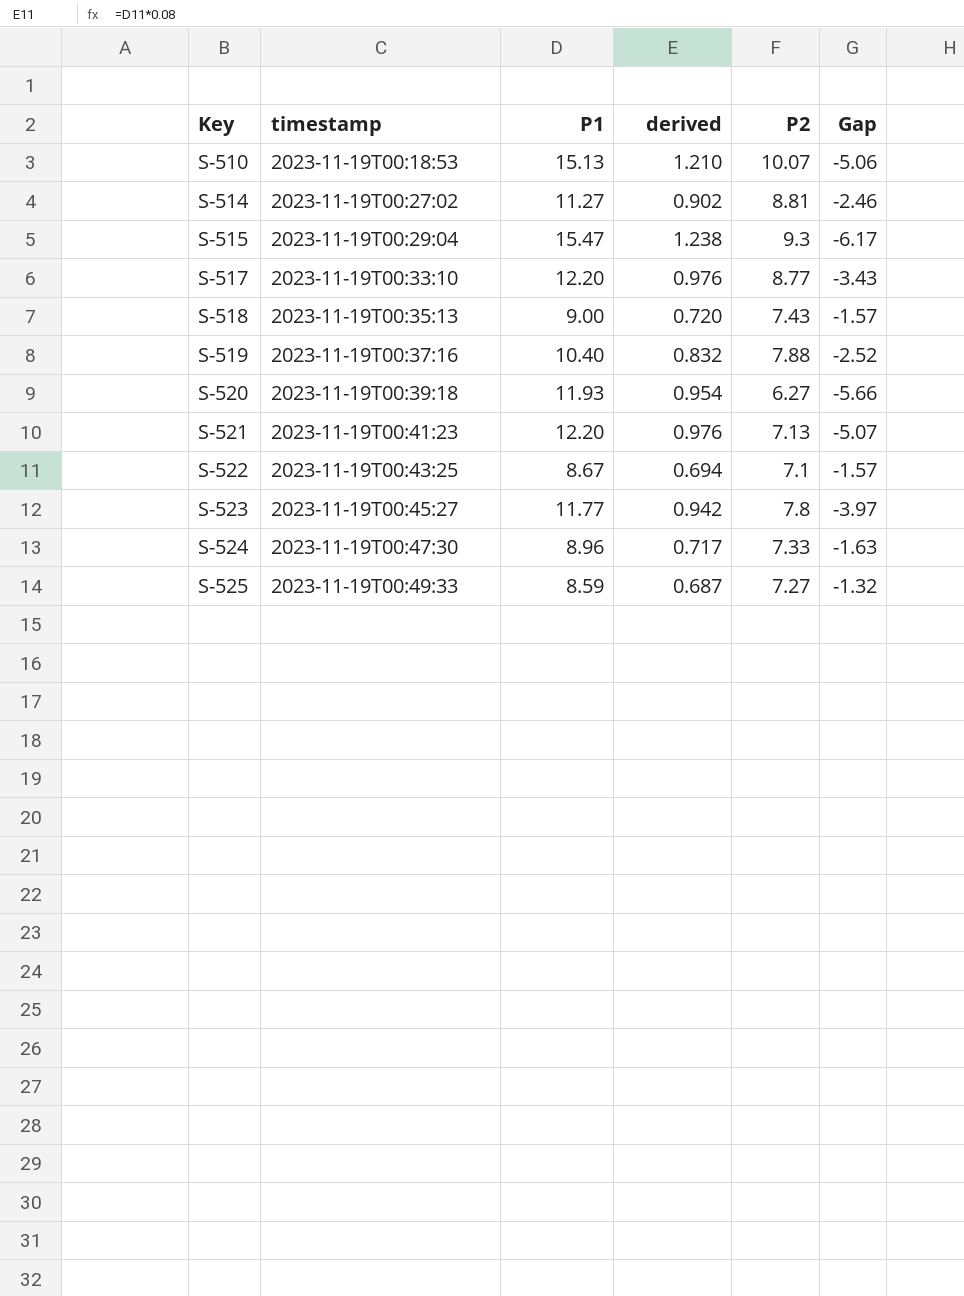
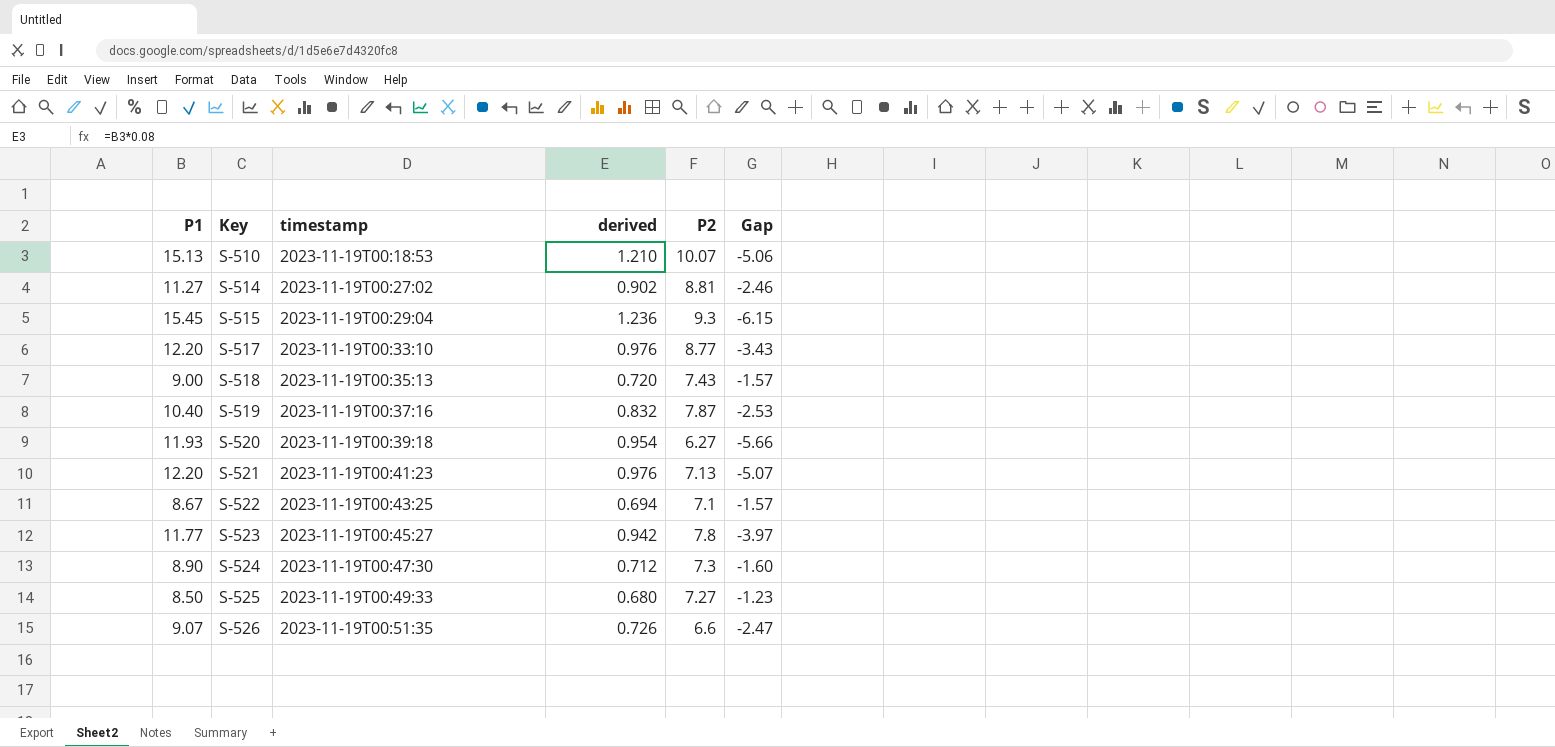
column P1 | position: 3 -> 1
S-515 | P1: 15.47 -> 15.45
S-515 | derived: 1.238 -> 1.236
S-515 | Gap: -6.17 -> -6.15
S-519 | P2: 7.88 -> 7.87
S-519 | Gap: -2.52 -> -2.53
S-524 | P1: 8.96 -> 8.90
S-524 | derived: 0.717 -> 0.712
S-524 | P2: 7.33 -> 7.3
S-524 | Gap: -1.63 -> -1.60
S-525 | P1: 8.59 -> 8.50
S-525 | derived: 0.687 -> 0.680
S-525 | Gap: -1.32 -> -1.23
row S-526: none -> 9.07 | 2023-11-19T00:51:35 | 0.726 | 6.6 | -2.47

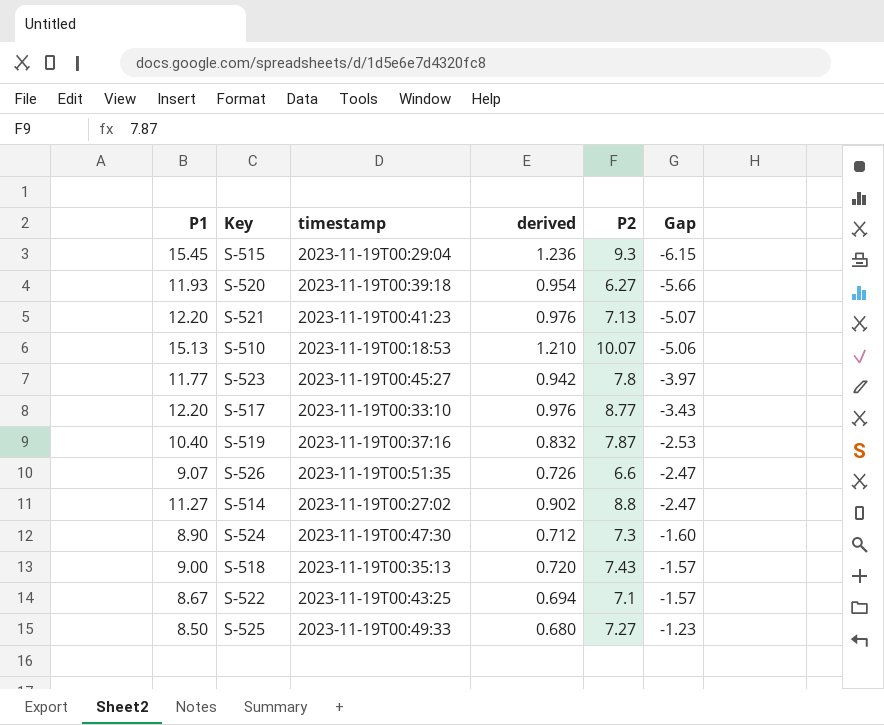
row order: Key ascending -> Gap ascending
S-514 | P2: 8.81 -> 8.8
S-514 | Gap: -2.46 -> -2.47

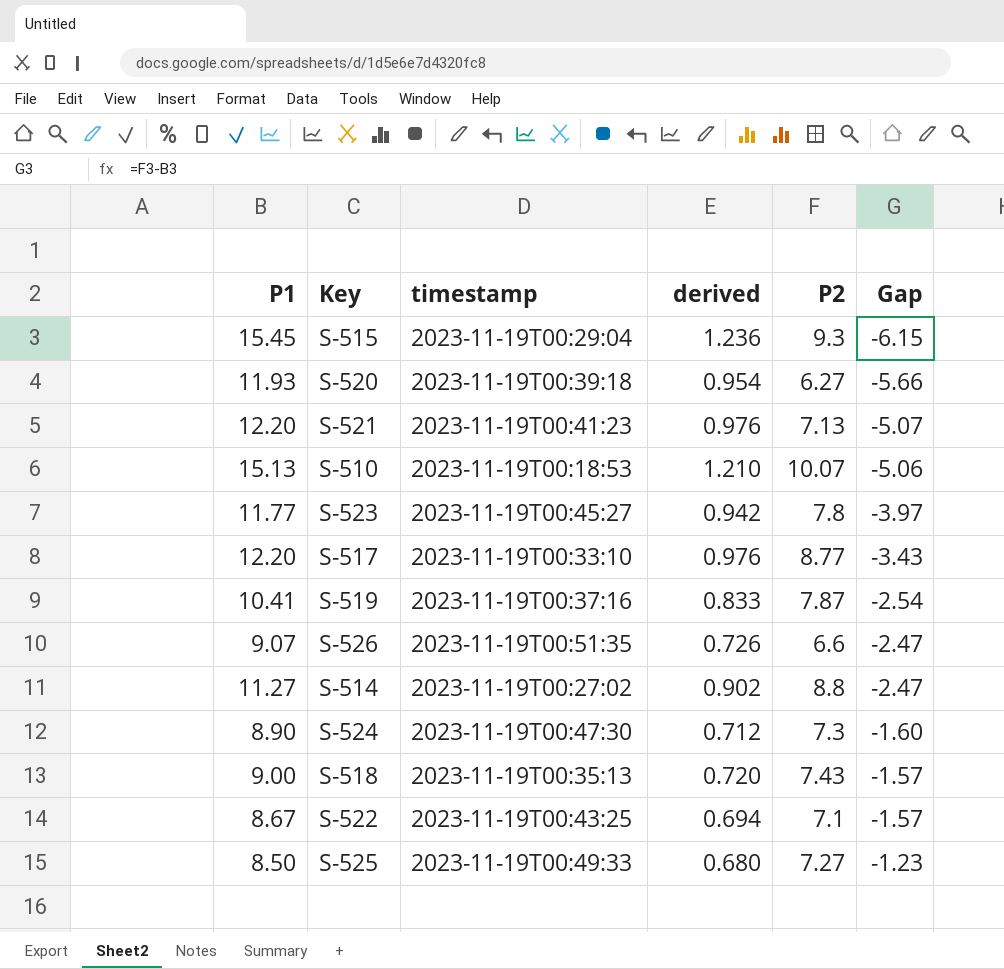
S-519 | P1: 10.40 -> 10.41
S-519 | derived: 0.832 -> 0.833
S-519 | Gap: -2.53 -> -2.54

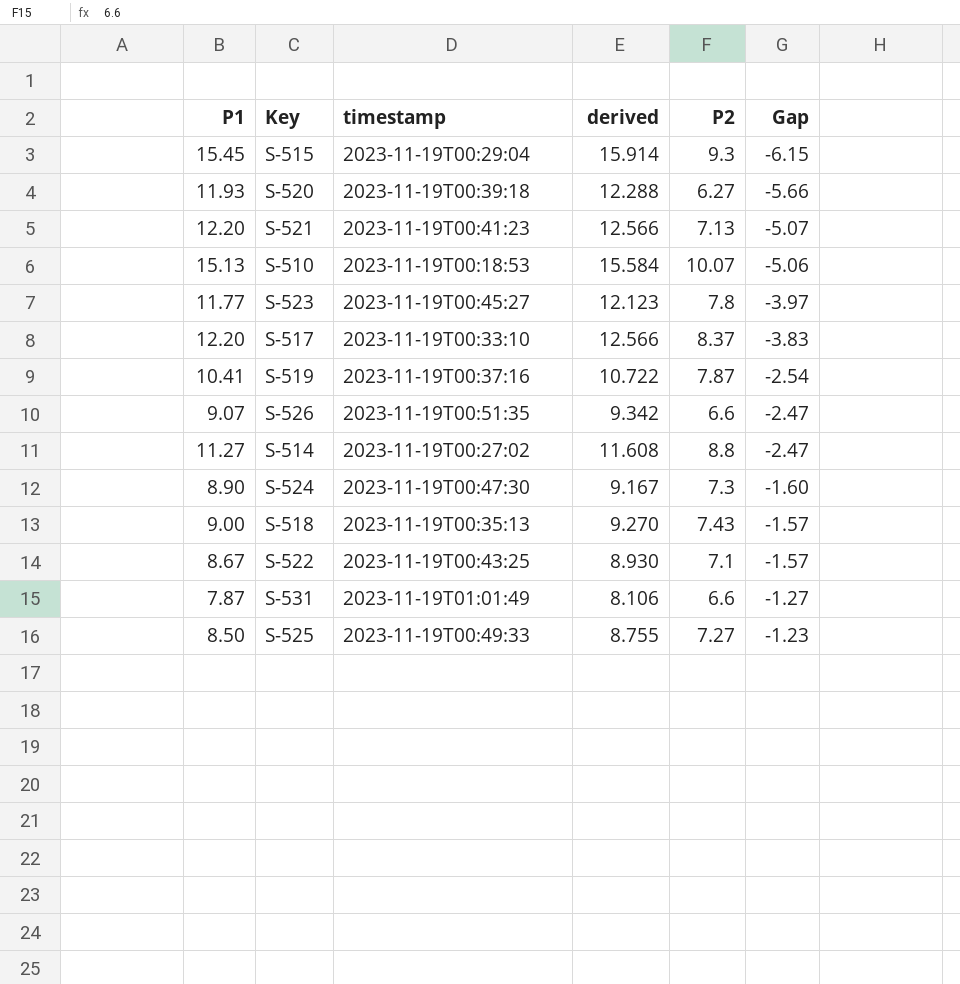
column derived | formula: [P1] * 0.08 -> [P1] * 1.03
S-517 | P2: 8.77 -> 8.37
S-517 | Gap: -3.43 -> -3.83
row S-531: none -> 7.87 | 2023-11-19T01:01:49 | 8.106 | 6.6 | -1.27

